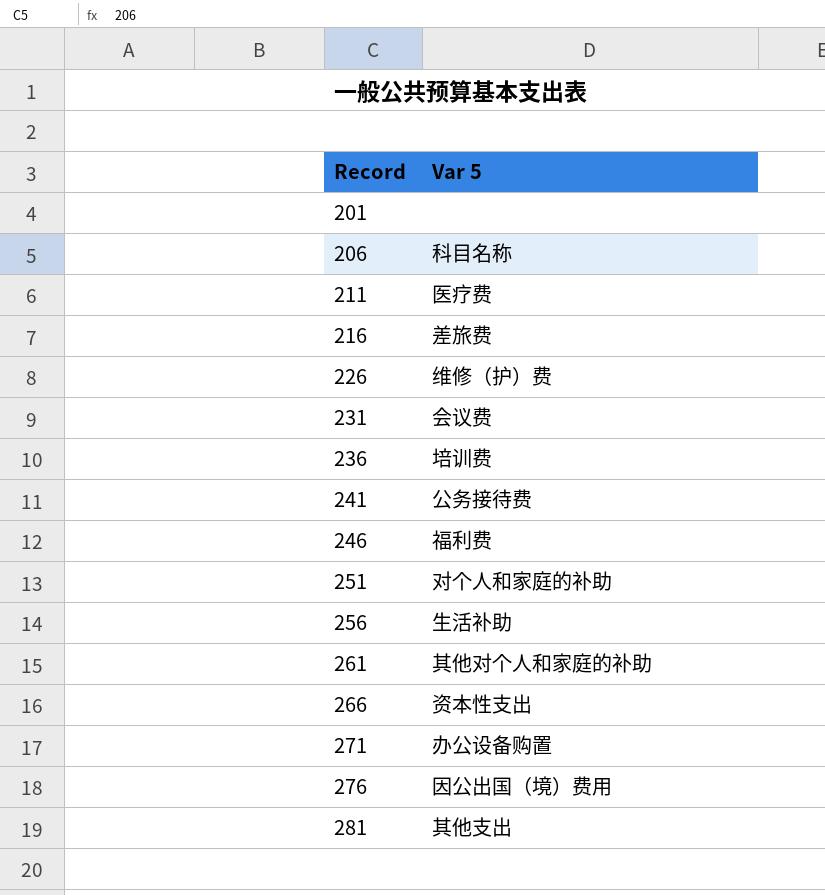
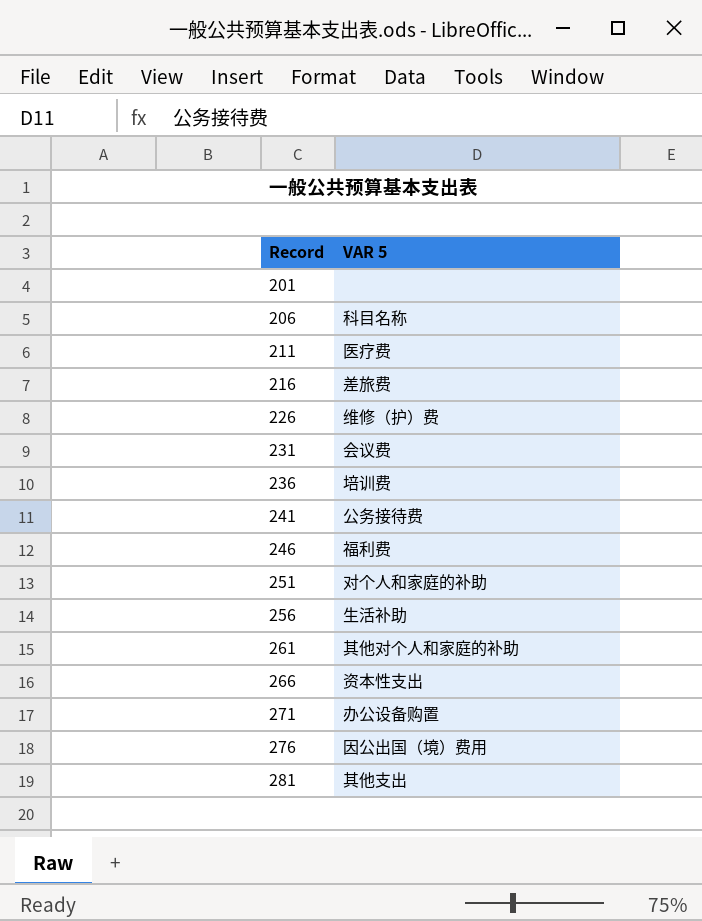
column name: Var 5 -> VAR 5

